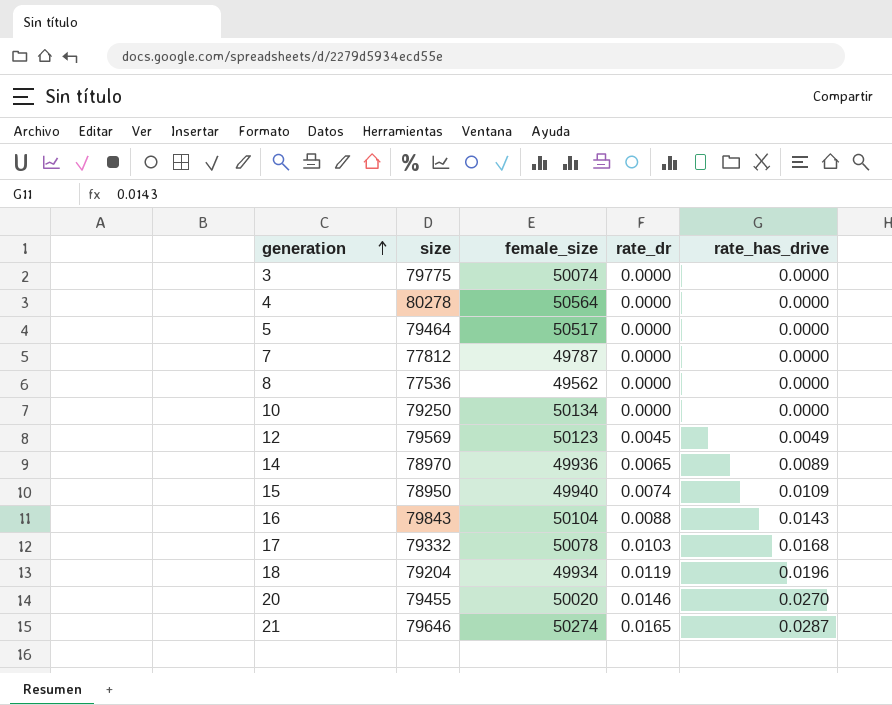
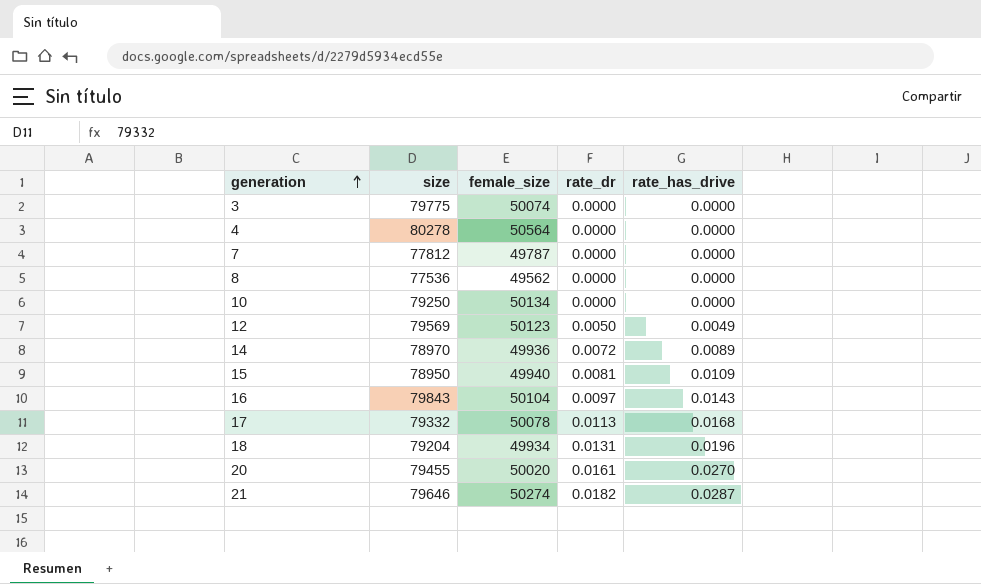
row 5: 79464 | 50517 | 0.0000 | 0.0000 -> none
12 | rate_dr: 0.0045 -> 0.0050
14 | rate_dr: 0.0065 -> 0.0072
15 | rate_dr: 0.0074 -> 0.0081
16 | rate_dr: 0.0088 -> 0.0097
17 | rate_dr: 0.0103 -> 0.0113
18 | rate_dr: 0.0119 -> 0.0131
20 | rate_dr: 0.0146 -> 0.0161
21 | rate_dr: 0.0165 -> 0.0182

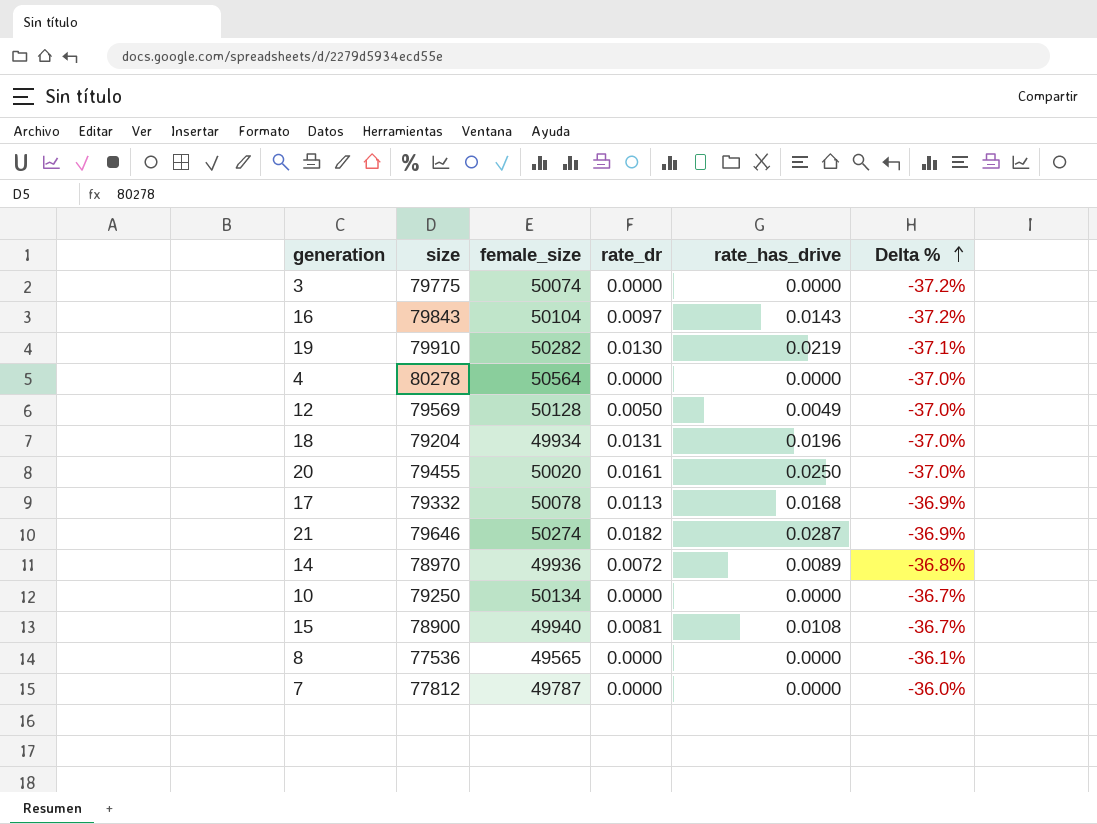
row order: generation ascending -> Delta % ascending
column Delta % | formula: none -> ([female_size] - [size]) / [size]
row 19: none -> 79910 | 50282 | 0.0130 | 0.0219 | -37.1%
12 | female_size: 50123 -> 50128
20 | rate_has_drive: 0.0270 -> 0.0250
15 | size: 78950 -> 78900
15 | rate_has_drive: 0.0109 -> 0.0108
8 | female_size: 49562 -> 49565

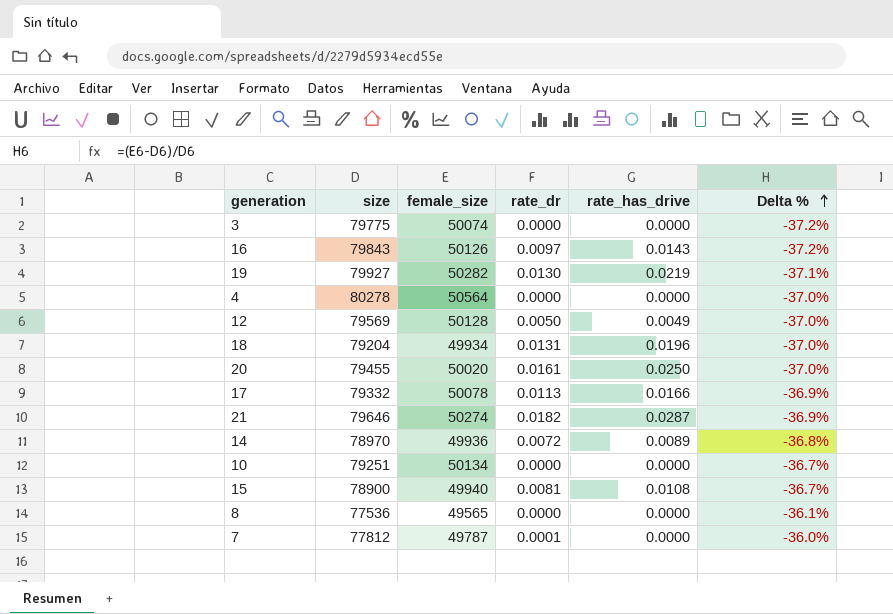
16 | female_size: 50104 -> 50126
19 | size: 79910 -> 79927
17 | rate_has_drive: 0.0168 -> 0.0166
10 | size: 79250 -> 79251
7 | rate_dr: 0.0000 -> 0.0001

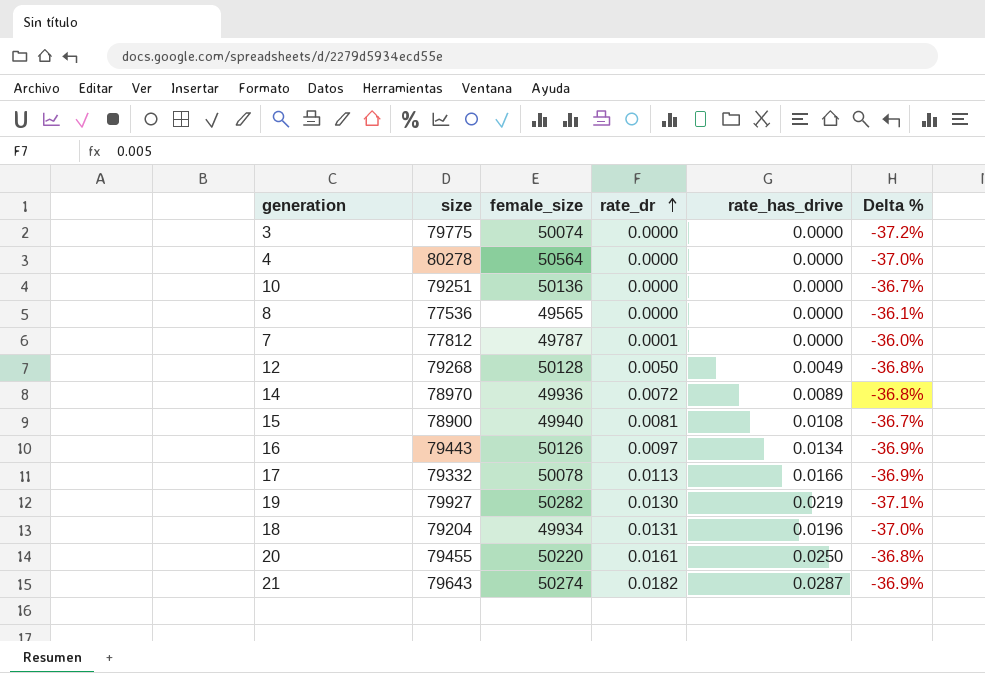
row order: Delta % ascending -> rate_dr ascending
10 | female_size: 50134 -> 50136
12 | size: 79569 -> 79268
12 | Delta %: -37.0% -> -36.8%
16 | size: 79843 -> 79443
16 | rate_has_drive: 0.0143 -> 0.0134
16 | Delta %: -37.2% -> -36.9%
20 | female_size: 50020 -> 50220
20 | Delta %: -37.0% -> -36.8%
21 | size: 79646 -> 79643

